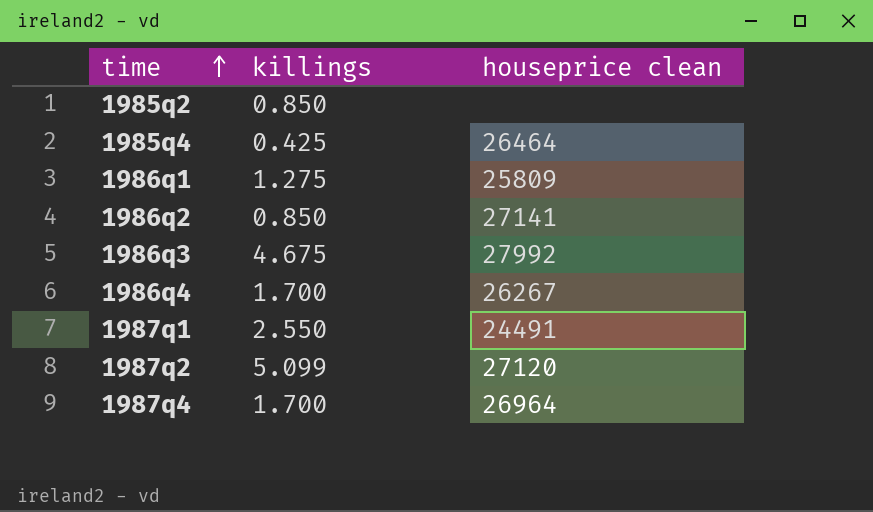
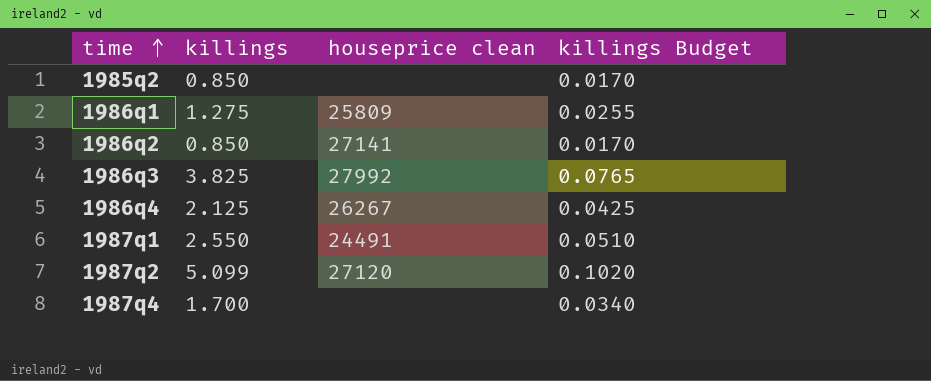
column killings Budget | formula: none -> [killings] * 0.02
row 1985q4: 0.425 | 26464 -> none
1986q3 | killings: 4.675 -> 3.825
1986q4 | killings: 1.700 -> 2.125
1987q4 | houseprice clean: 26964 -> none

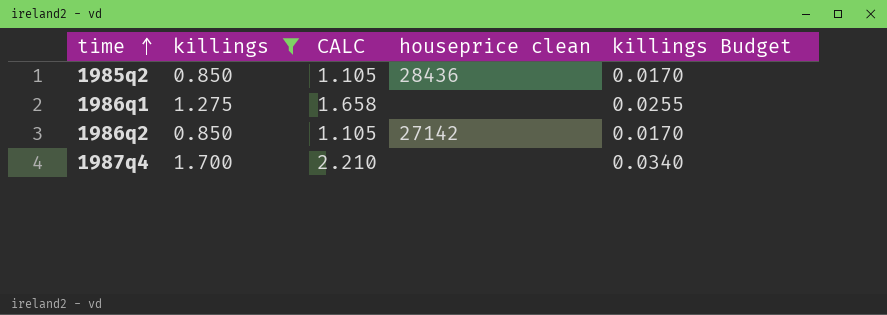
filter: none -> killings <= 1.700
column CALC | formula: none -> [killings] * 1.3
1985q2 | houseprice clean: none -> 28436
1986q1 | houseprice clean: 25809 -> none
1986q2 | houseprice clean: 27141 -> 27142

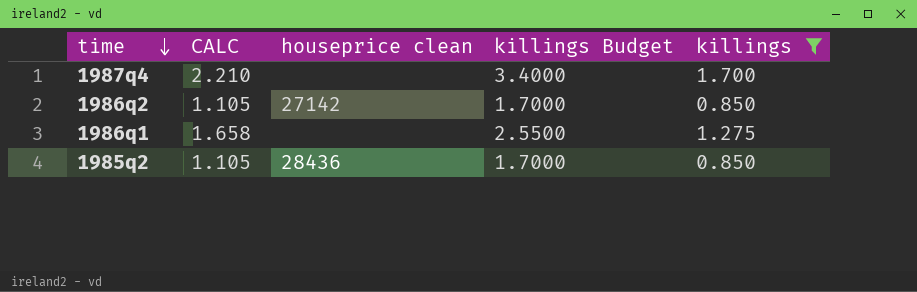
row order: time ascending -> time descending
column killings Budget | formula: [killings] * 0.02 -> [killings] * 2
column killings | position: 2 -> 5

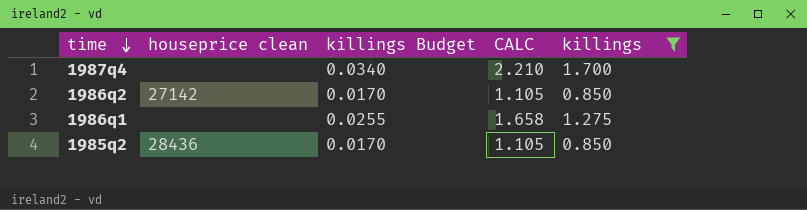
column killings Budget | formula: [killings] * 2 -> [killings] * 0.02
column CALC | position: 2 -> 4

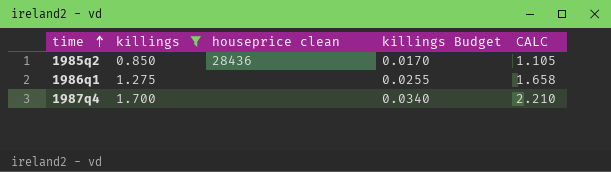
row order: time descending -> time ascending
column killings | position: 5 -> 2
row 1986q2: 27142 | 0.0170 | 1.105 | 0.850 -> none

